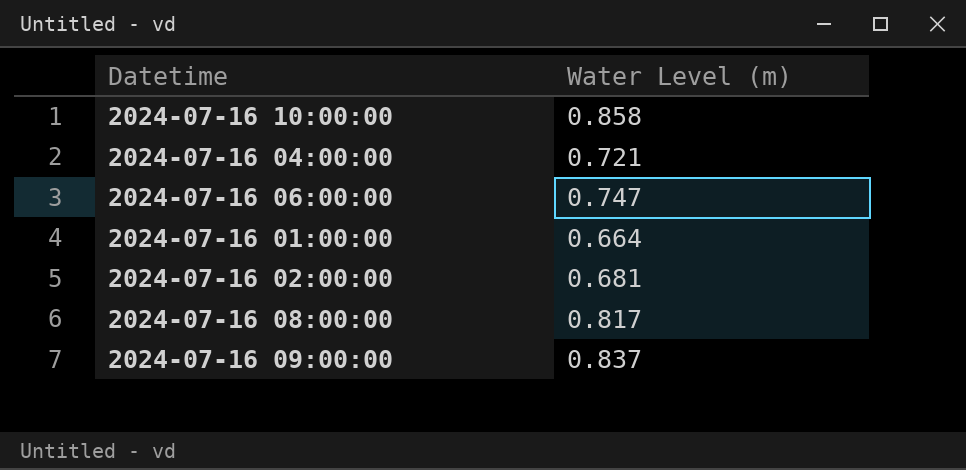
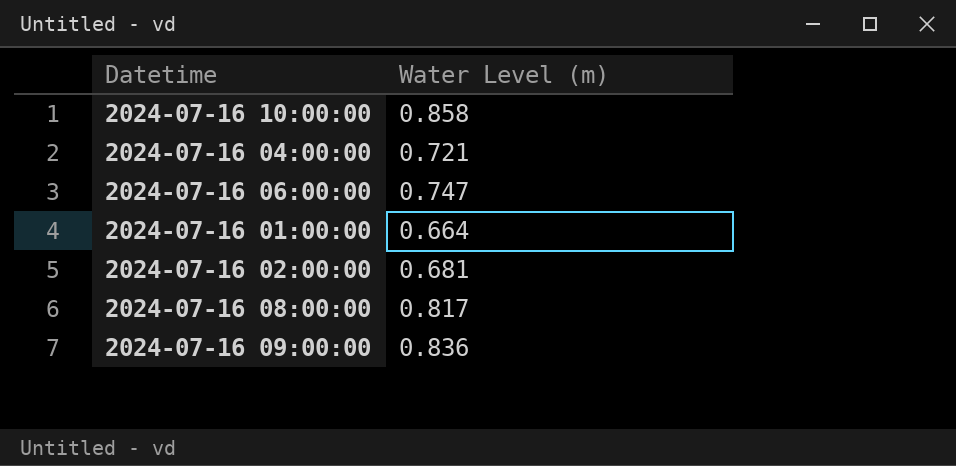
2024-07-16 09:00:00 | Water Level (m): 0.837 -> 0.836

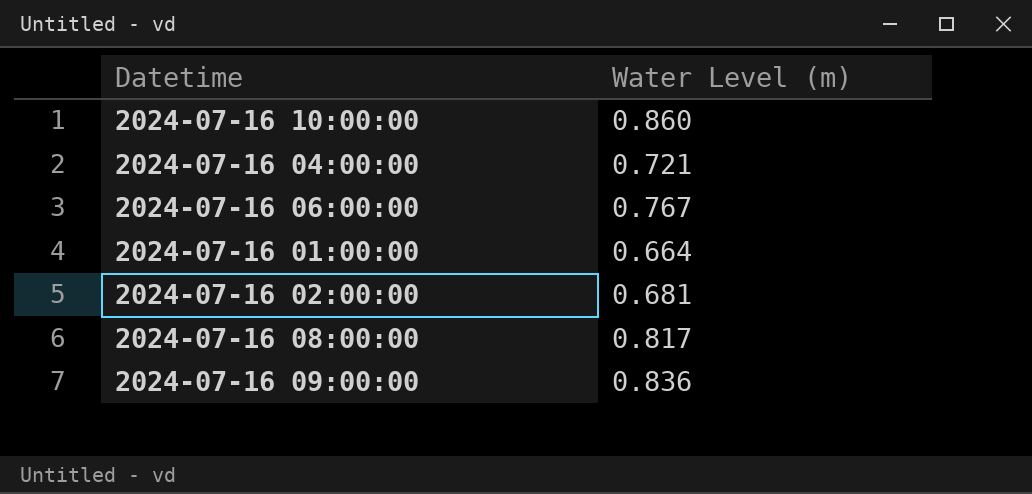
2024-07-16 10:00:00 | Water Level (m): 0.858 -> 0.860
2024-07-16 06:00:00 | Water Level (m): 0.747 -> 0.767

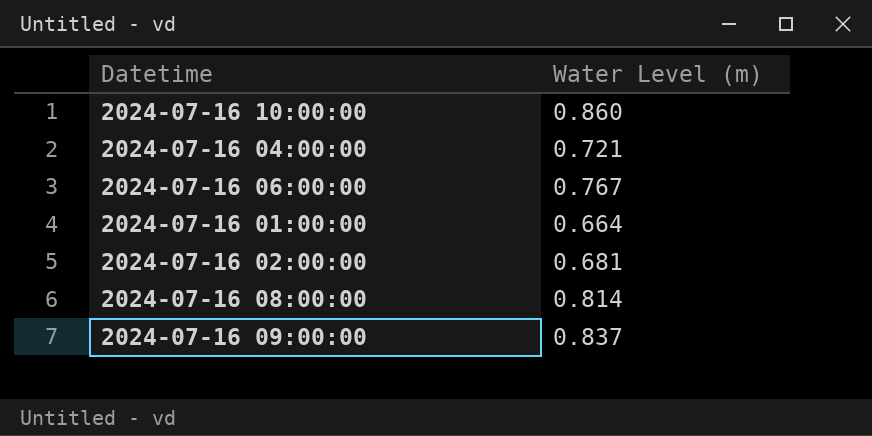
2024-07-16 08:00:00 | Water Level (m): 0.817 -> 0.814
2024-07-16 09:00:00 | Water Level (m): 0.836 -> 0.837

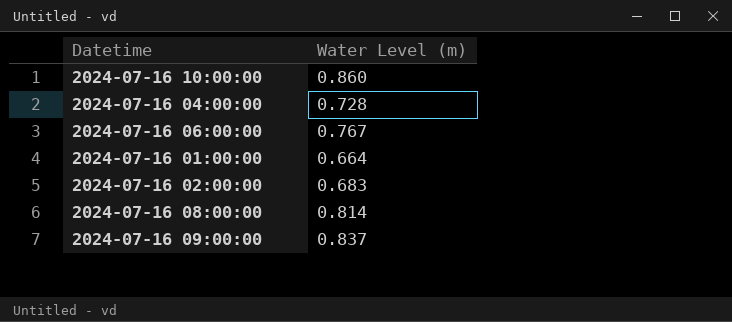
2024-07-16 04:00:00 | Water Level (m): 0.721 -> 0.728
2024-07-16 02:00:00 | Water Level (m): 0.681 -> 0.683

